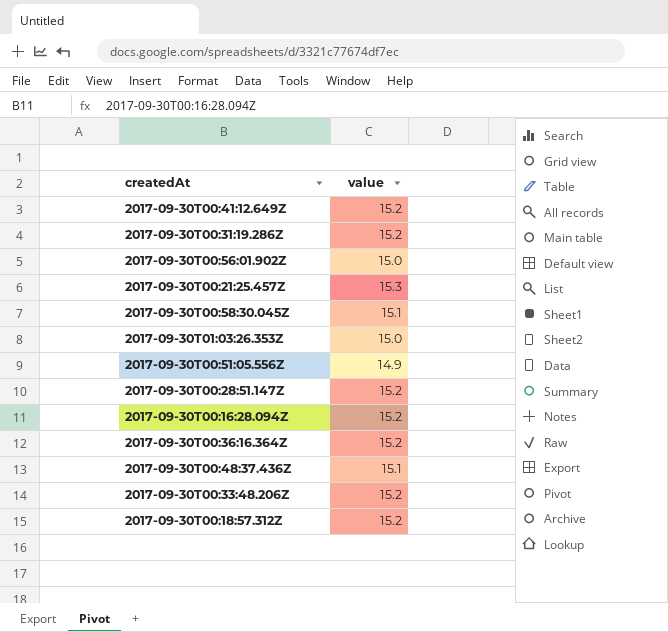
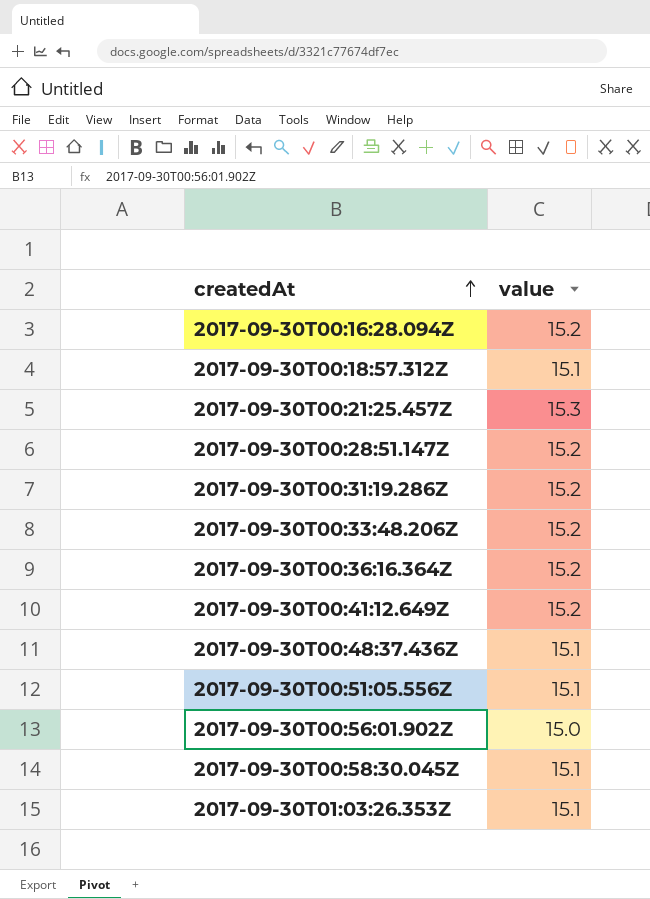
row order: none -> createdAt ascending
2017-09-30T00:18:57.312Z | value: 15.2 -> 15.1
2017-09-30T00:51:05.556Z | value: 14.9 -> 15.1
2017-09-30T01:03:26.353Z | value: 15.0 -> 15.1

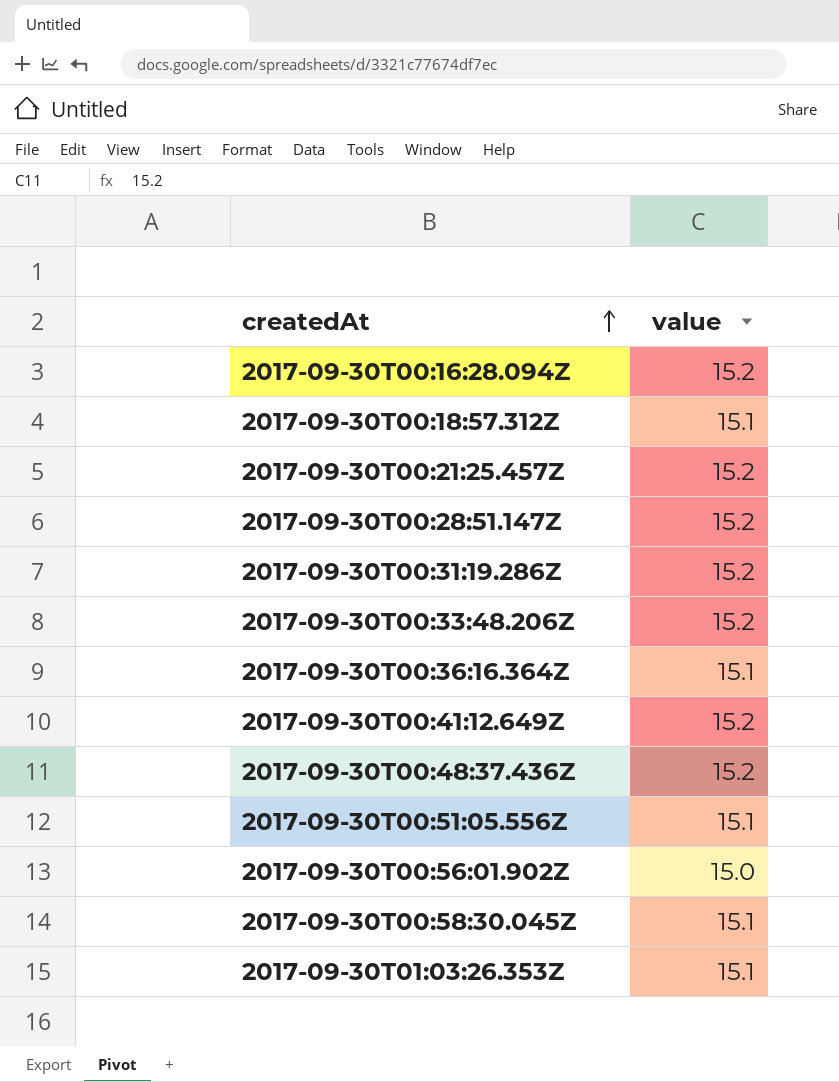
2017-09-30T00:21:25.457Z | value: 15.3 -> 15.2
2017-09-30T00:36:16.364Z | value: 15.2 -> 15.1
2017-09-30T00:48:37.436Z | value: 15.1 -> 15.2

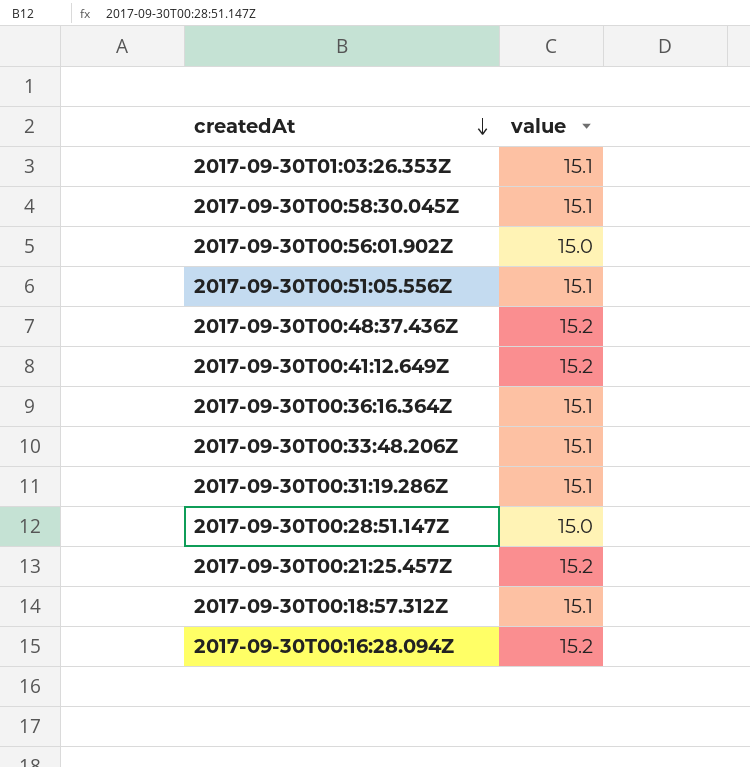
row order: createdAt ascending -> createdAt descending
2017-09-30T00:33:48.206Z | value: 15.2 -> 15.1
2017-09-30T00:31:19.286Z | value: 15.2 -> 15.1
2017-09-30T00:28:51.147Z | value: 15.2 -> 15.0

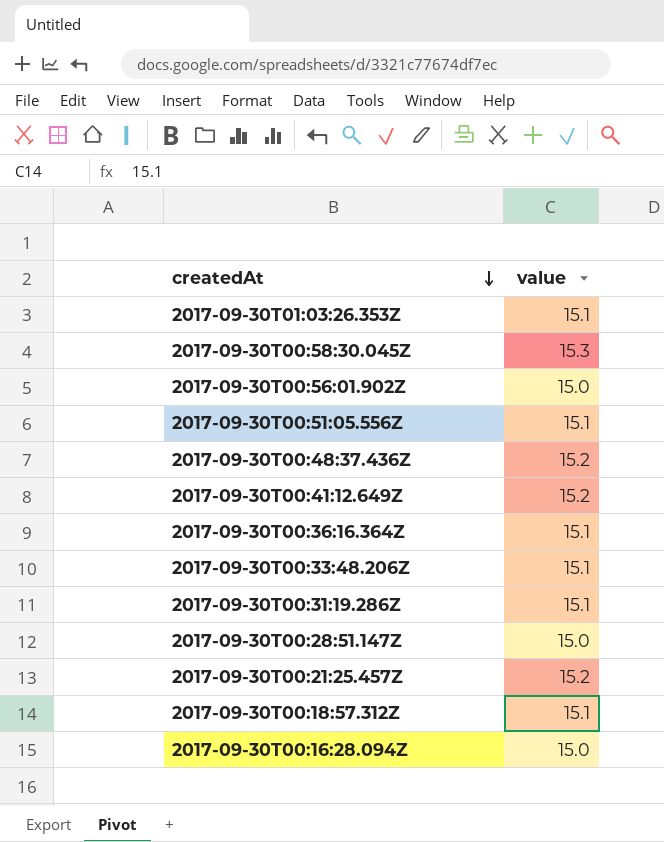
2017-09-30T00:58:30.045Z | value: 15.1 -> 15.3
2017-09-30T00:16:28.094Z | value: 15.2 -> 15.0

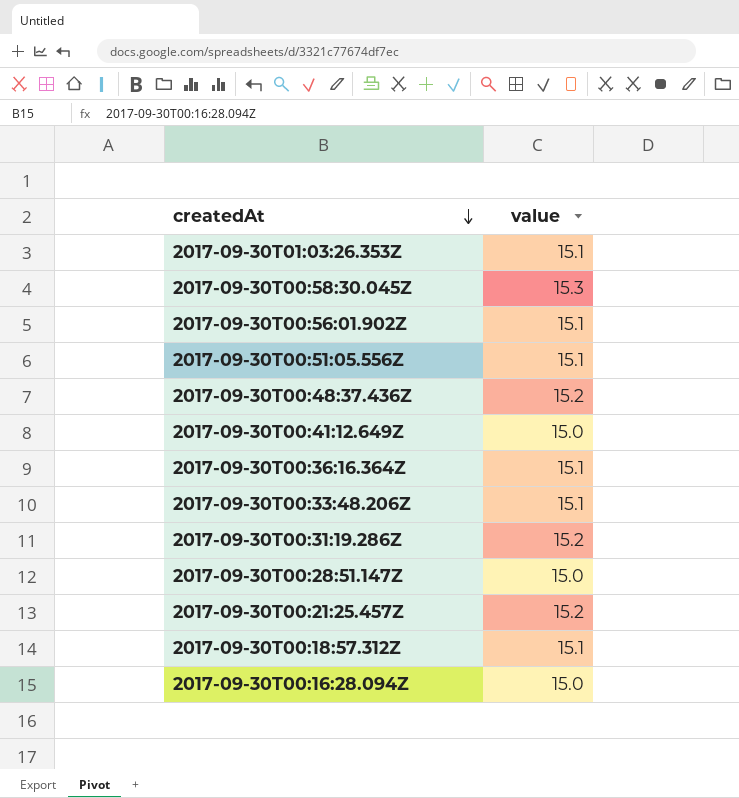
2017-09-30T00:56:01.902Z | value: 15.0 -> 15.1
2017-09-30T00:41:12.649Z | value: 15.2 -> 15.0
2017-09-30T00:31:19.286Z | value: 15.1 -> 15.2

